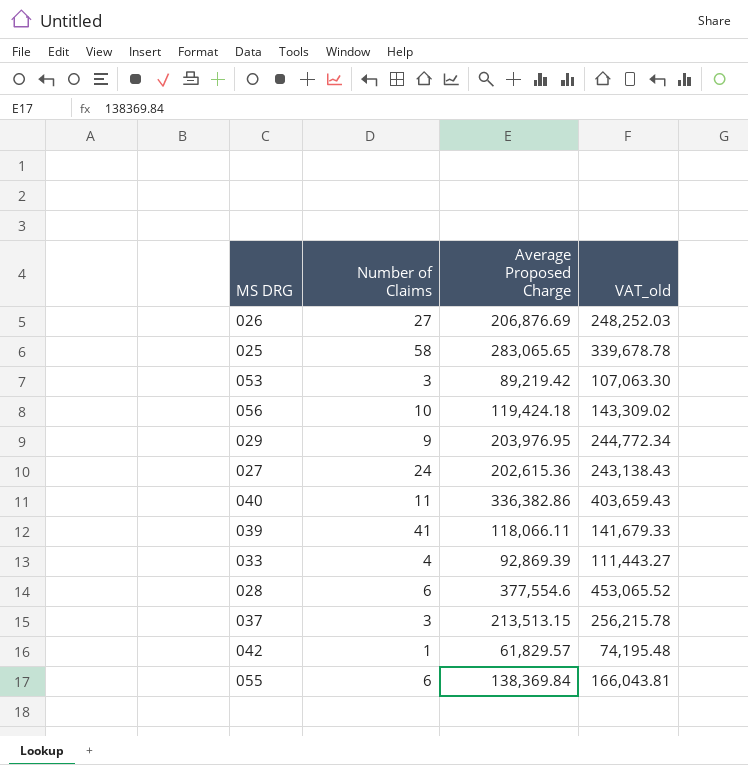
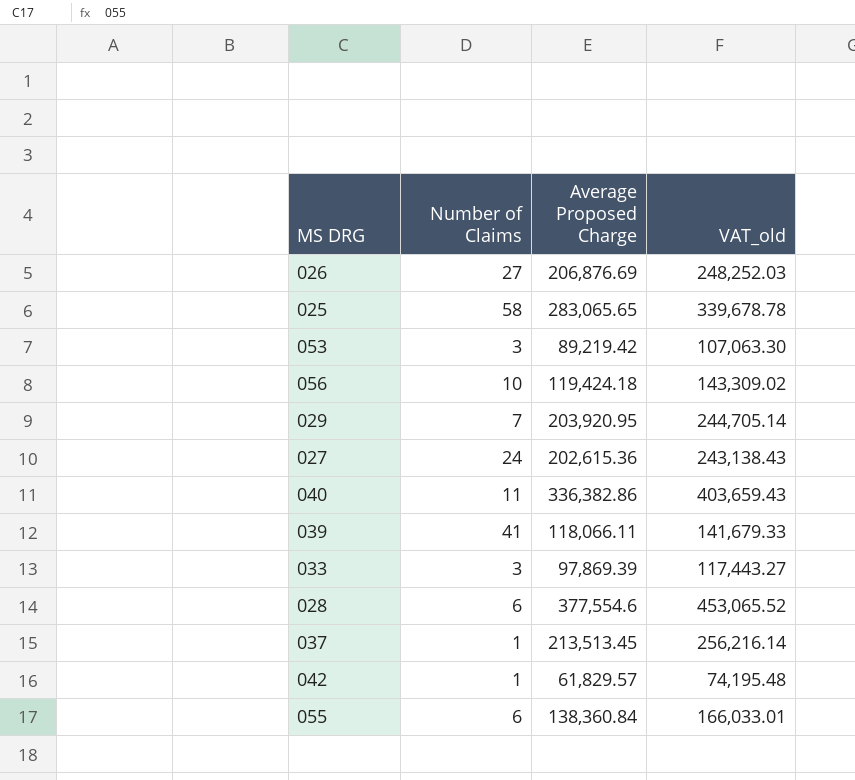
029 | Number of Claims: 9 -> 7
029 | Average Proposed Charge: 203,976.95 -> 203,920.95
029 | VAT_old: 244,772.34 -> 244,705.14
033 | Number of Claims: 4 -> 3
033 | Average Proposed Charge: 92,869.39 -> 97,869.39
033 | VAT_old: 111,443.27 -> 117,443.27
037 | Number of Claims: 3 -> 1
037 | Average Proposed Charge: 213,513.15 -> 213,513.45
037 | VAT_old: 256,215.78 -> 256,216.14
055 | Average Proposed Charge: 138,369.84 -> 138,360.84
055 | VAT_old: 166,043.81 -> 166,033.01

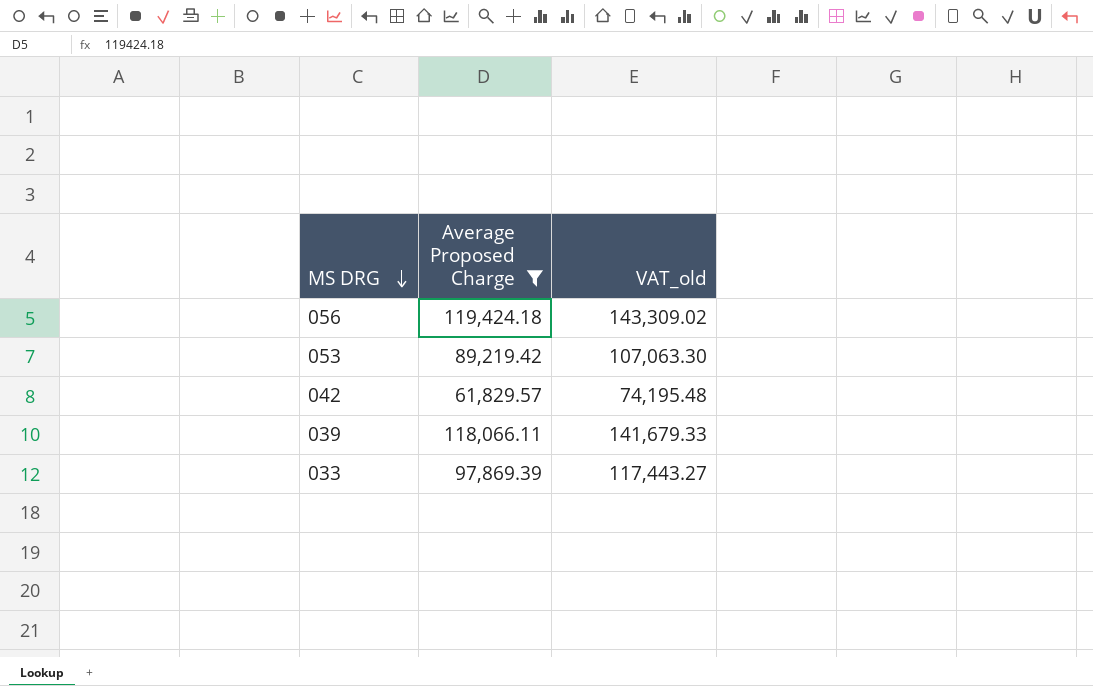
filter: none -> Average Proposed Charge <= 119,424.18
row order: none -> MS DRG descending
column Number of Claims | position: 2 -> none

